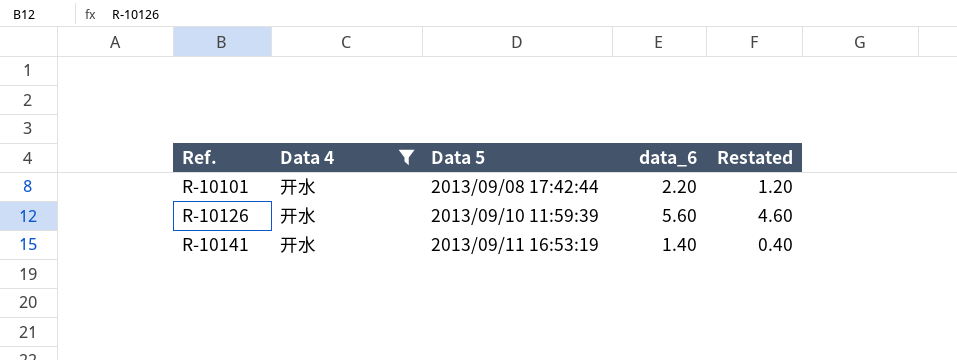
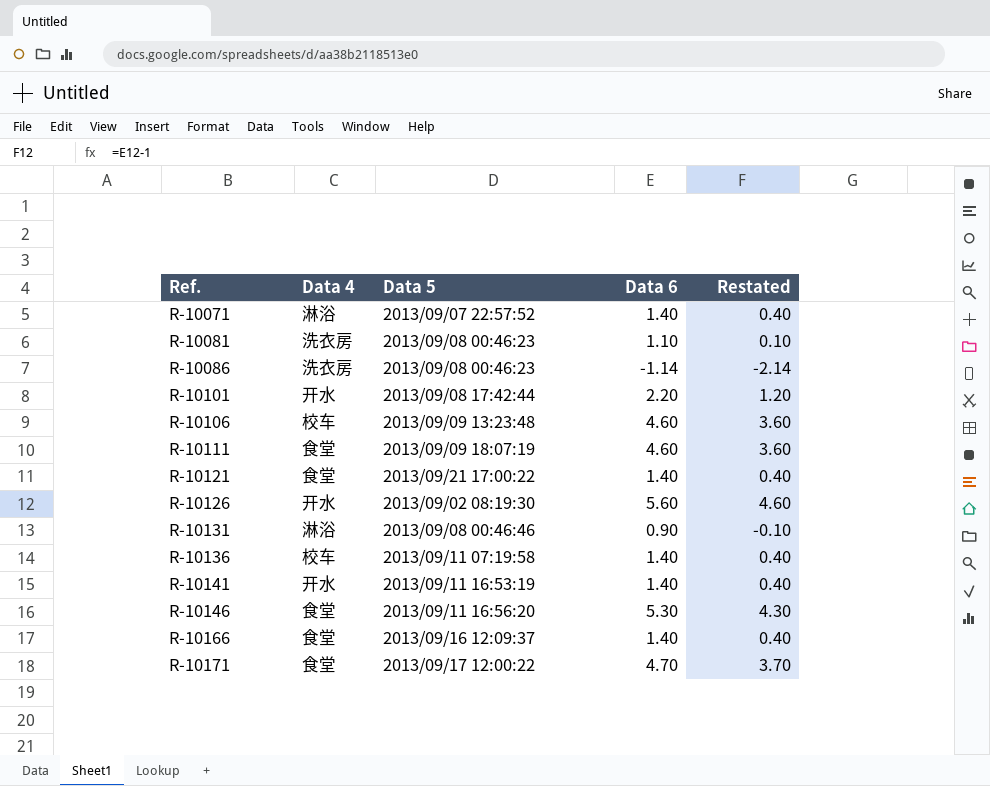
filter: Data 4 = 开水 -> none
column name: data_6 -> Data 6
R-10126 | Data 5: 2013/09/10 11:59:39 -> 2013/09/02 08:19:30

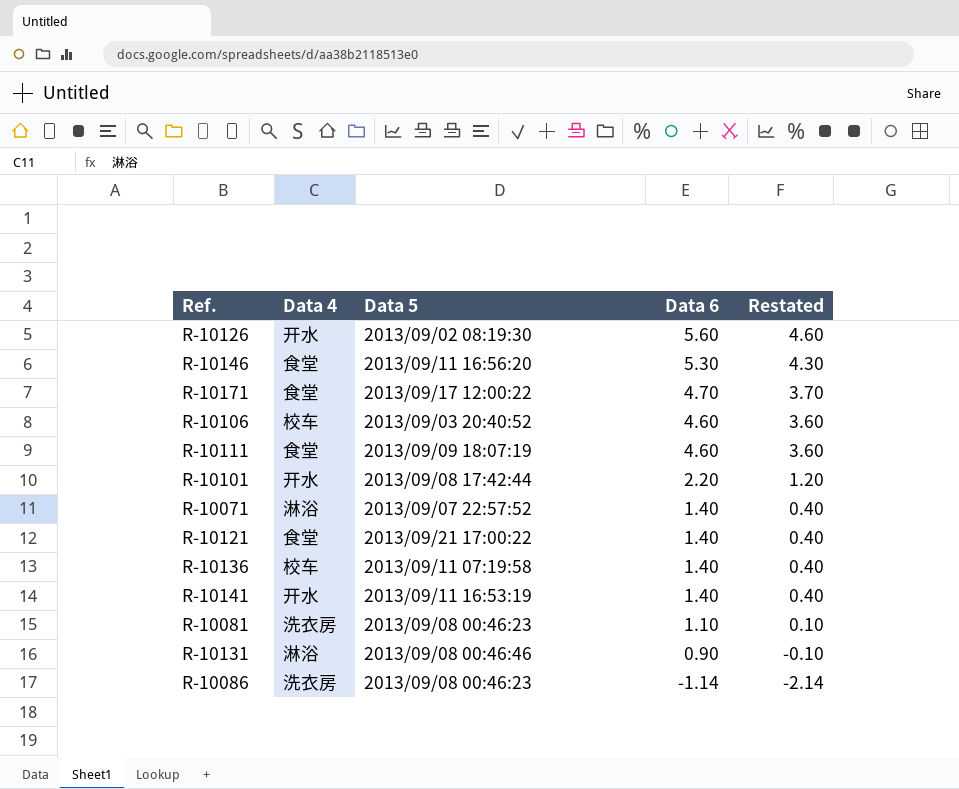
row order: Ref. ascending -> Data 6 descending
row R-10166: 食堂 | 2013/09/16 12:09:37 | 1.40 | 0.40 -> none
R-10106 | Data 5: 2013/09/09 13:23:48 -> 2013/09/03 20:40:52

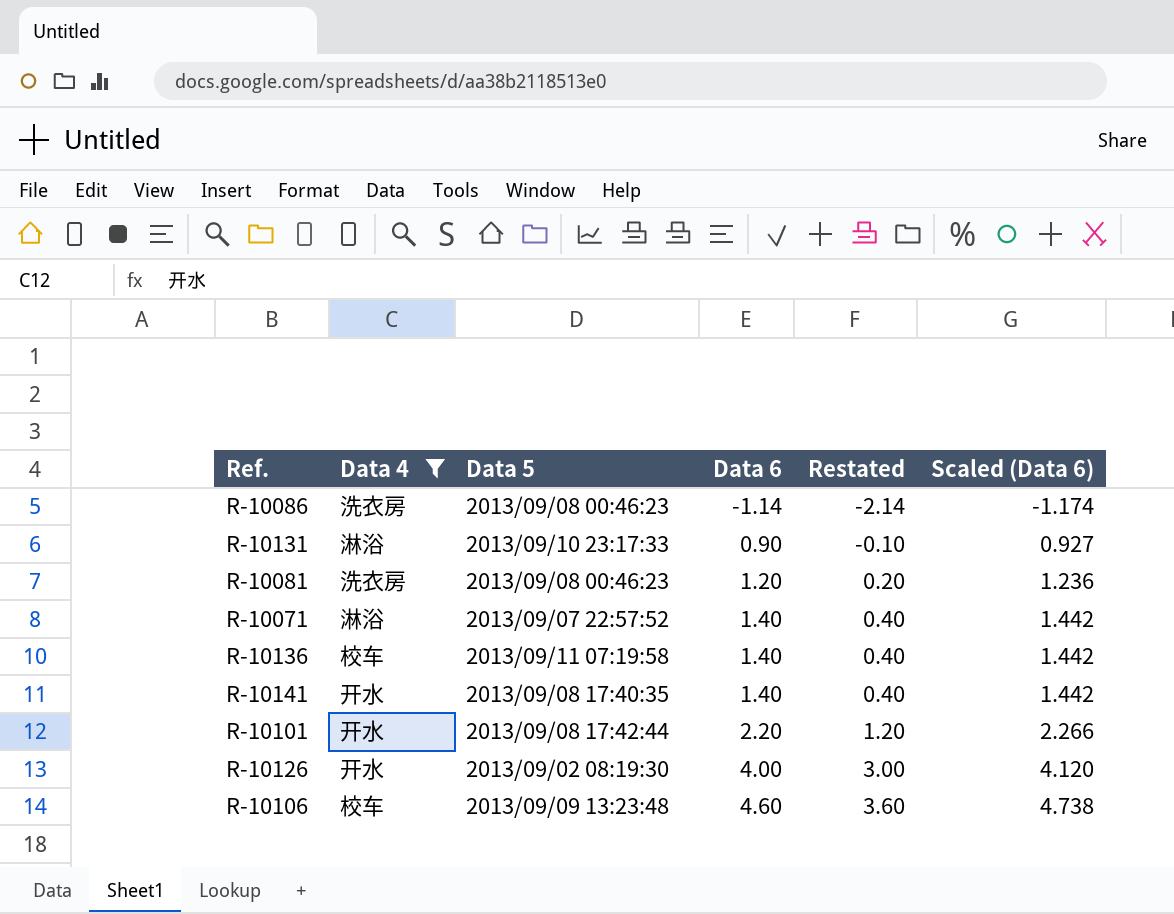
filter: none -> Data 4 != 食堂
row order: Data 6 descending -> Data 6 ascending
column Scaled (Data 6) | formula: none -> [Data 6] * 1.03
R-10131 | Data 5: 2013/09/08 00:46:46 -> 2013/09/10 23:17:33
R-10081 | Data 6: 1.10 -> 1.20
R-10081 | Restated: 0.10 -> 0.20
R-10141 | Data 5: 2013/09/11 16:53:19 -> 2013/09/08 17:40:35
R-10126 | Data 6: 5.60 -> 4.00
R-10126 | Restated: 4.60 -> 3.00
R-10106 | Data 5: 2013/09/03 20:40:52 -> 2013/09/09 13:23:48

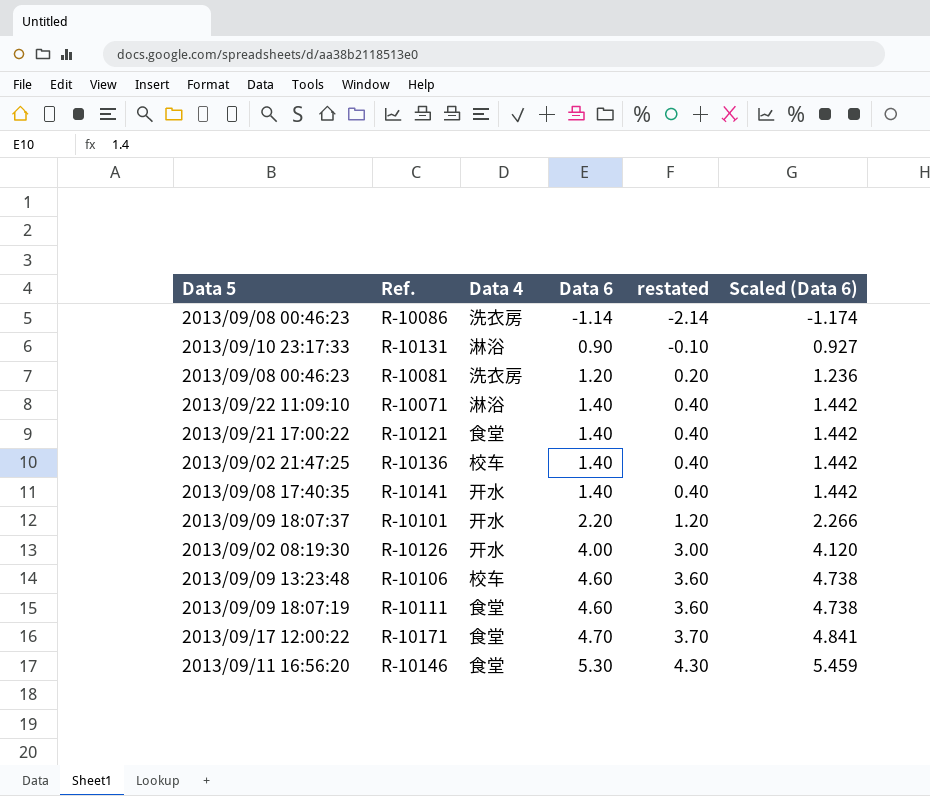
filter: Data 4 != 食堂 -> none
column Data 5 | position: 3 -> 1
column name: Restated -> restated
R-10071 | Data 5: 2013/09/07 22:57:52 -> 2013/09/22 11:09:10
R-10136 | Data 5: 2013/09/11 07:19:58 -> 2013/09/02 21:47:25
R-10101 | Data 5: 2013/09/08 17:42:44 -> 2013/09/09 18:07:37

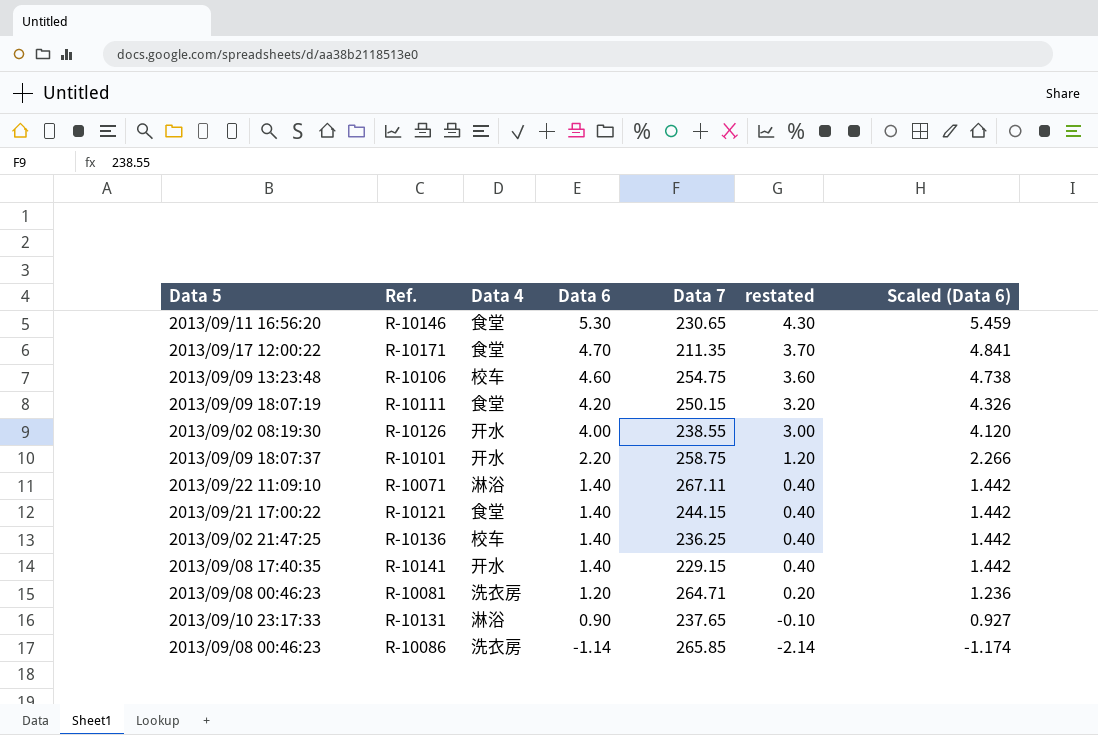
row order: Data 6 ascending -> Data 6 descending
column Data 7 | position: none -> 5
R-10111 | Data 6: 4.60 -> 4.20
R-10111 | restated: 3.60 -> 3.20
R-10111 | Scaled (Data 6): 4.738 -> 4.326

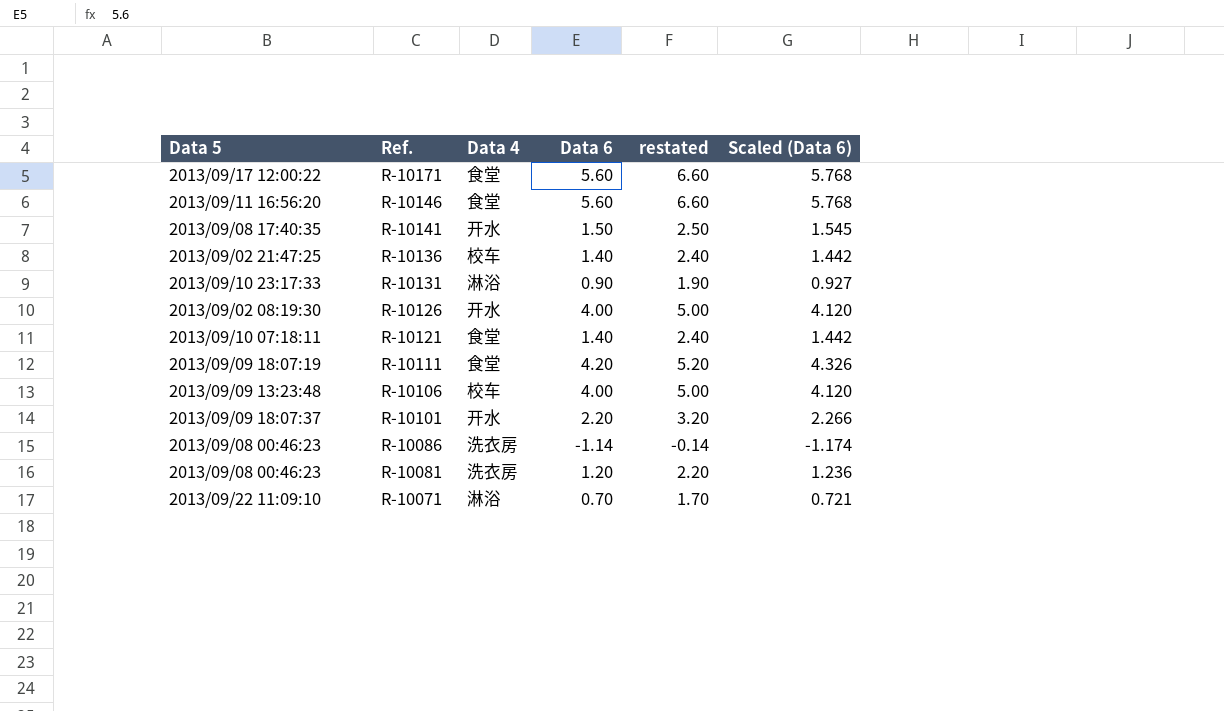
row order: Data 6 descending -> Ref. descending
column Data 7 | position: 5 -> none
column restated | formula: [Data 6] - 1 -> [Data 6] + 1
R-10171 | Data 6: 4.70 -> 5.60
R-10171 | Scaled (Data 6): 4.841 -> 5.768
R-10146 | Data 6: 5.30 -> 5.60
R-10146 | Scaled (Data 6): 5.459 -> 5.768
R-10141 | Data 6: 1.40 -> 1.50
R-10141 | Scaled (Data 6): 1.442 -> 1.545
R-10121 | Data 5: 2013/09/21 17:00:22 -> 2013/09/10 07:18:11
R-10106 | Data 6: 4.60 -> 4.00
R-10106 | Scaled (Data 6): 4.738 -> 4.120
R-10071 | Data 6: 1.40 -> 0.70
R-10071 | Scaled (Data 6): 1.442 -> 0.721

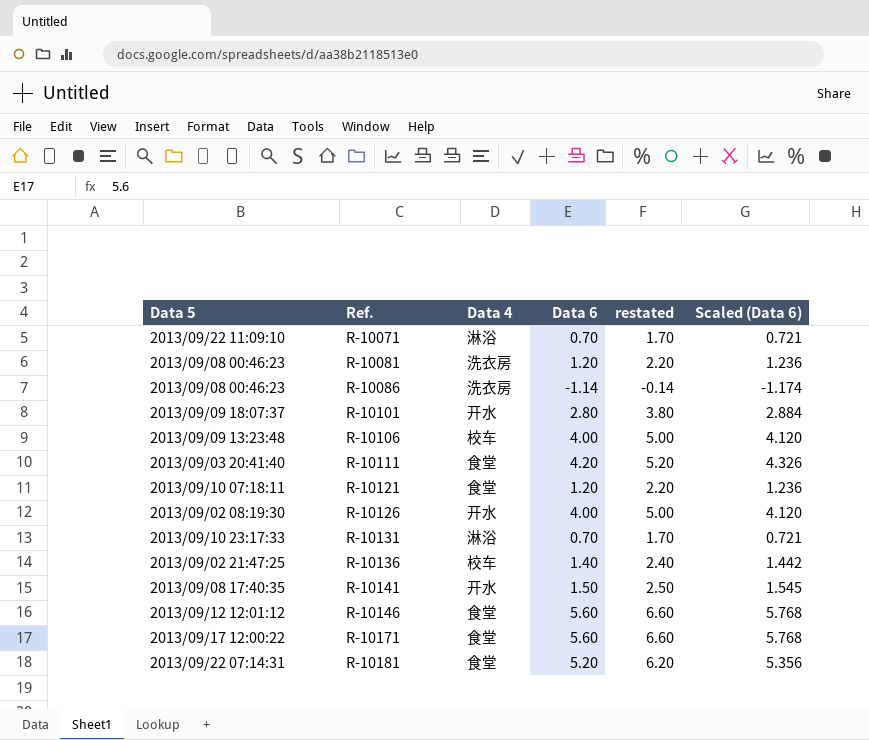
row order: Ref. descending -> Ref. ascending
R-10101 | Data 6: 2.20 -> 2.80
R-10101 | restated: 3.20 -> 3.80
R-10101 | Scaled (Data 6): 2.266 -> 2.884
R-10111 | Data 5: 2013/09/09 18:07:19 -> 2013/09/03 20:41:40
R-10121 | Data 6: 1.40 -> 1.20
R-10121 | restated: 2.40 -> 2.20
R-10121 | Scaled (Data 6): 1.442 -> 1.236
R-10131 | Data 6: 0.90 -> 0.70
R-10131 | restated: 1.90 -> 1.70
R-10131 | Scaled (Data 6): 0.927 -> 0.721
R-10146 | Data 5: 2013/09/11 16:56:20 -> 2013/09/12 12:01:12
row R-10181: none -> 2013/09/22 07:14:31 | 食堂 | 5.20 | 6.20 | 5.356

